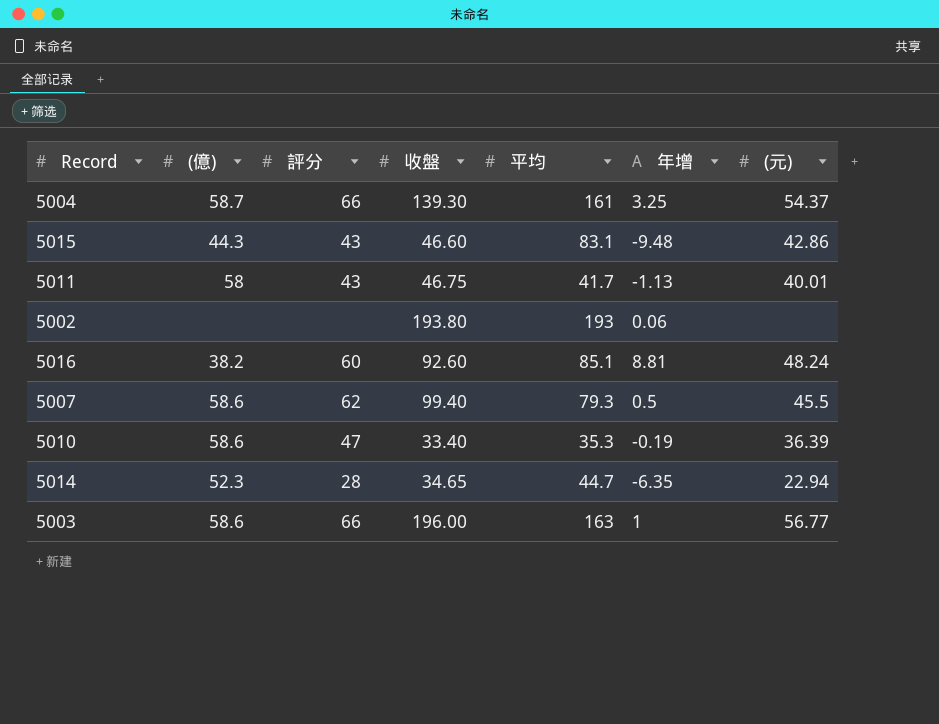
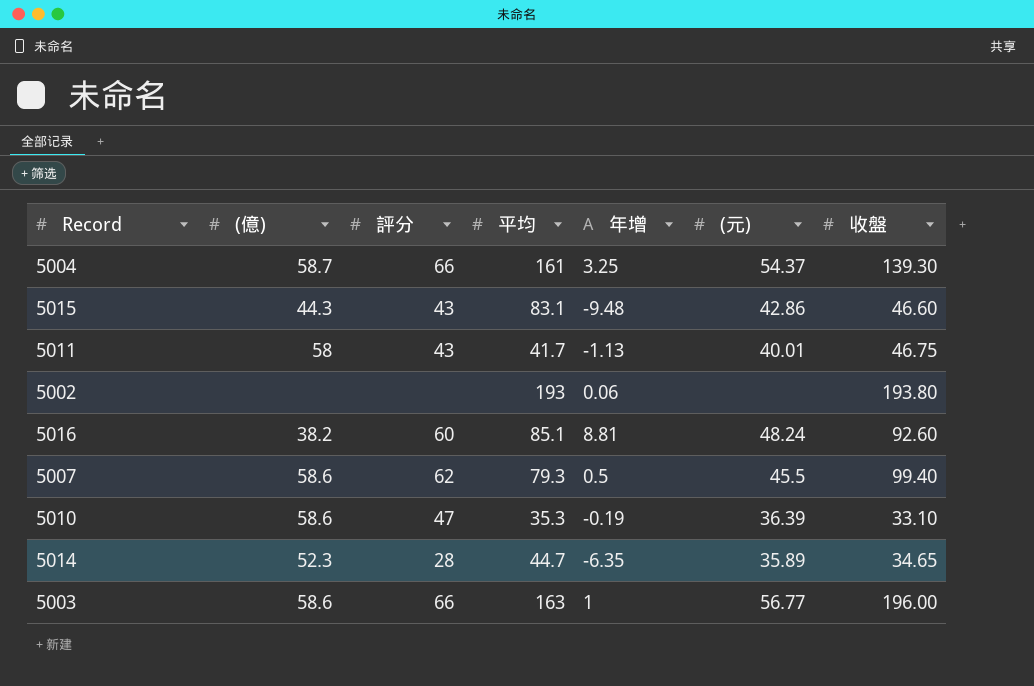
column 收盤 | position: 4 -> 7
5010 | 收盤: 33.40 -> 33.10
5014 | (元): 22.94 -> 35.89

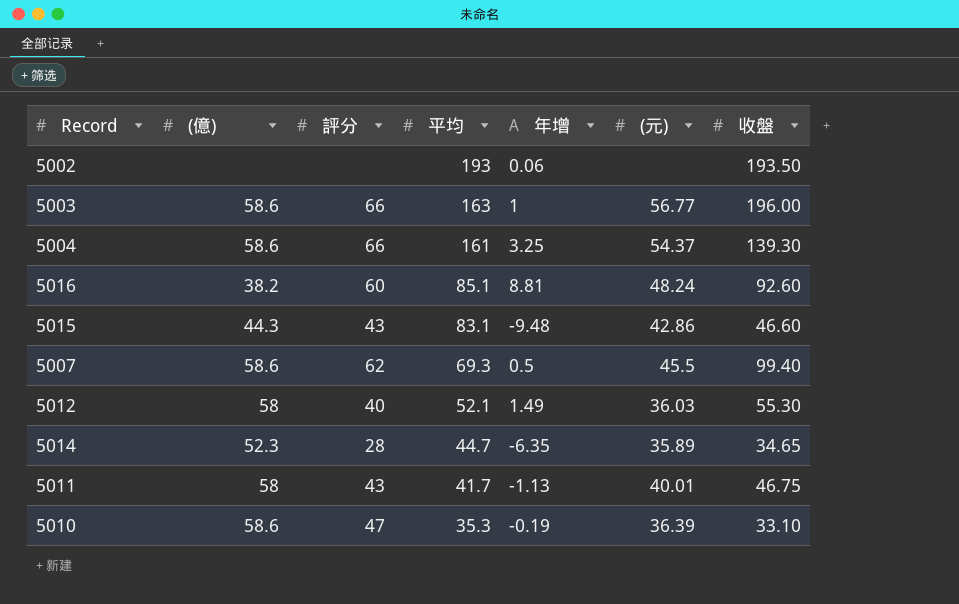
row order: none -> 平均 descending
5002 | 收盤: 193.80 -> 193.50
5004 | (億): 58.7 -> 58.6
5007 | 平均: 79.3 -> 69.3
row 5012: none -> 58 | 40 | 52.1 | 1.49 | 36.03 | 55.30

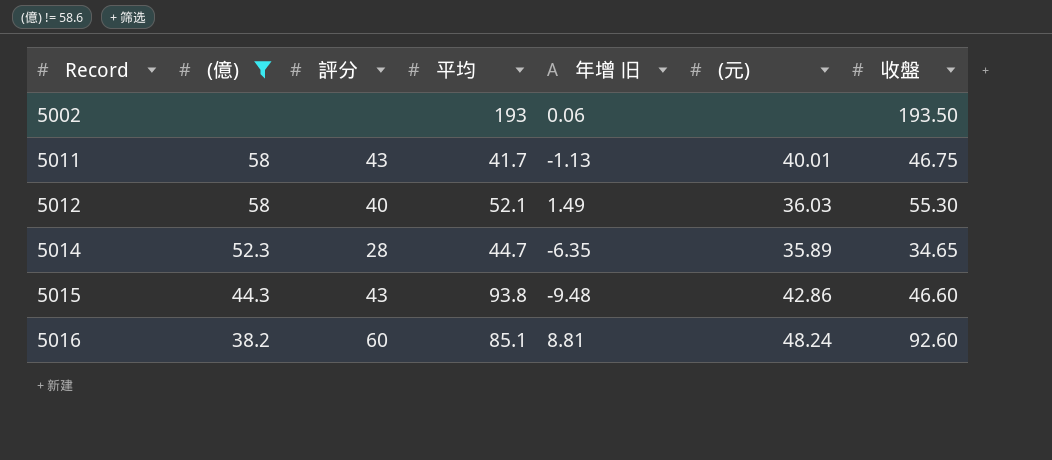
filter: none -> (億) != 58.6
row order: 平均 descending -> Record ascending
column name: 年增 -> 年增 旧
5015 | 平均: 83.1 -> 93.8

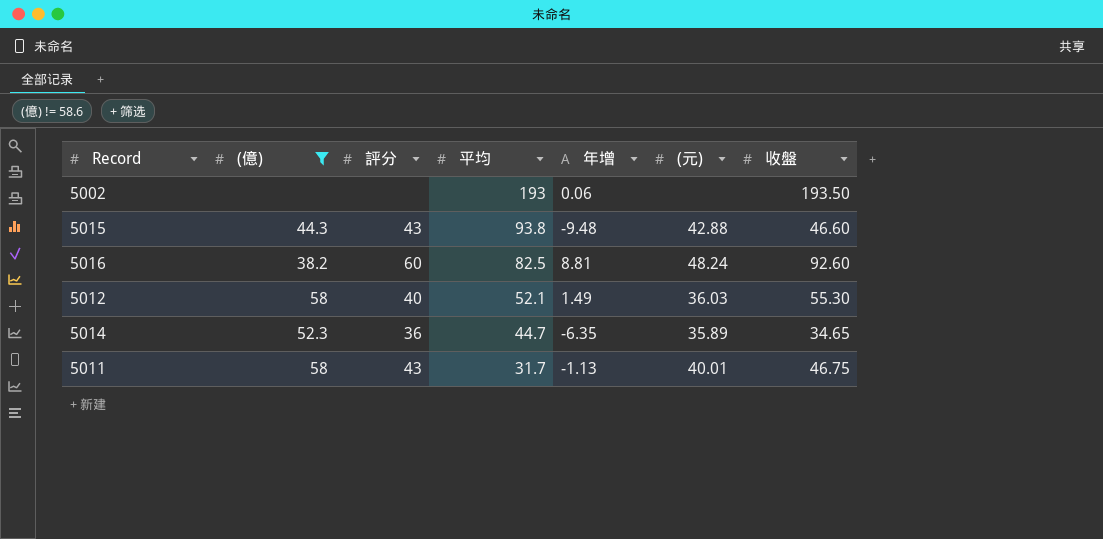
row order: Record ascending -> 平均 descending
column name: 年增 旧 -> 年增
5015 | (元): 42.86 -> 42.88
5016 | 平均: 85.1 -> 82.5
5014 | 評分: 28 -> 36
5011 | 平均: 41.7 -> 31.7

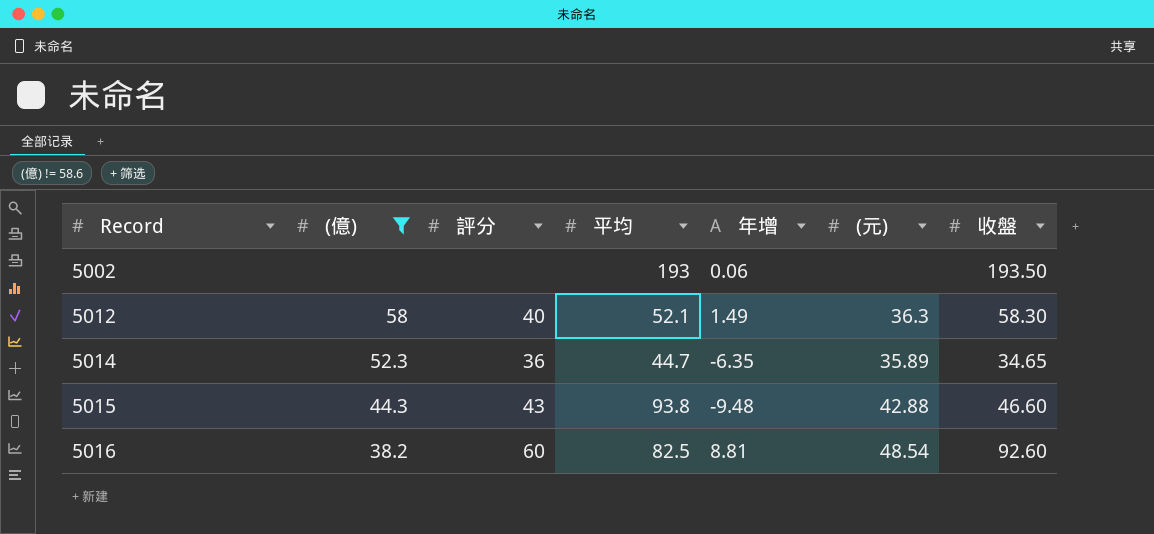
row order: 平均 descending -> Record ascending
row 5011: 58 | 43 | 31.7 | -1.13 | 40.01 | 46.75 -> none
5012 | (元): 36.03 -> 36.3
5012 | 收盤: 55.30 -> 58.30
5016 | (元): 48.24 -> 48.54

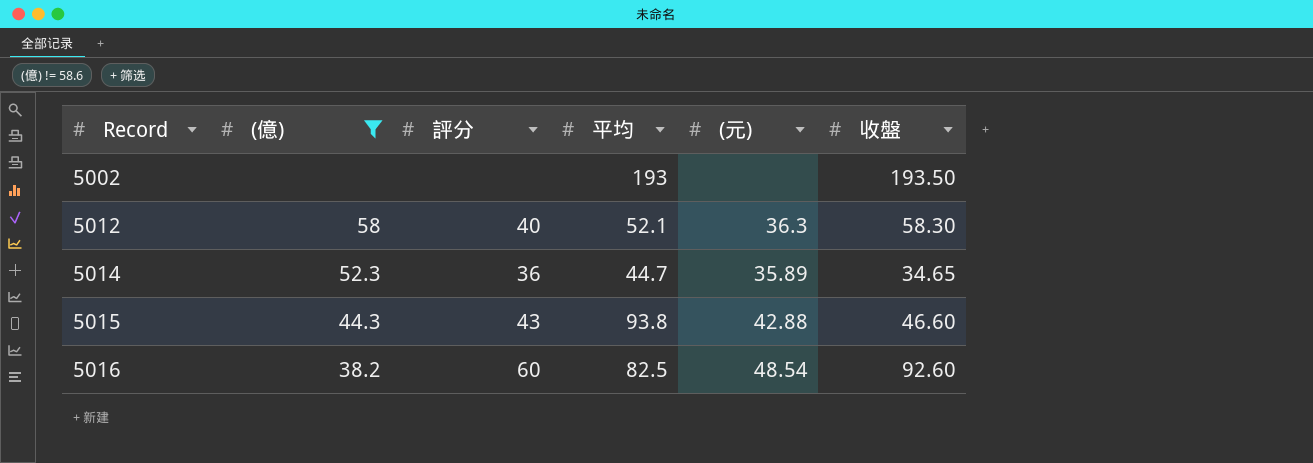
column 年增 | position: 5 -> none

